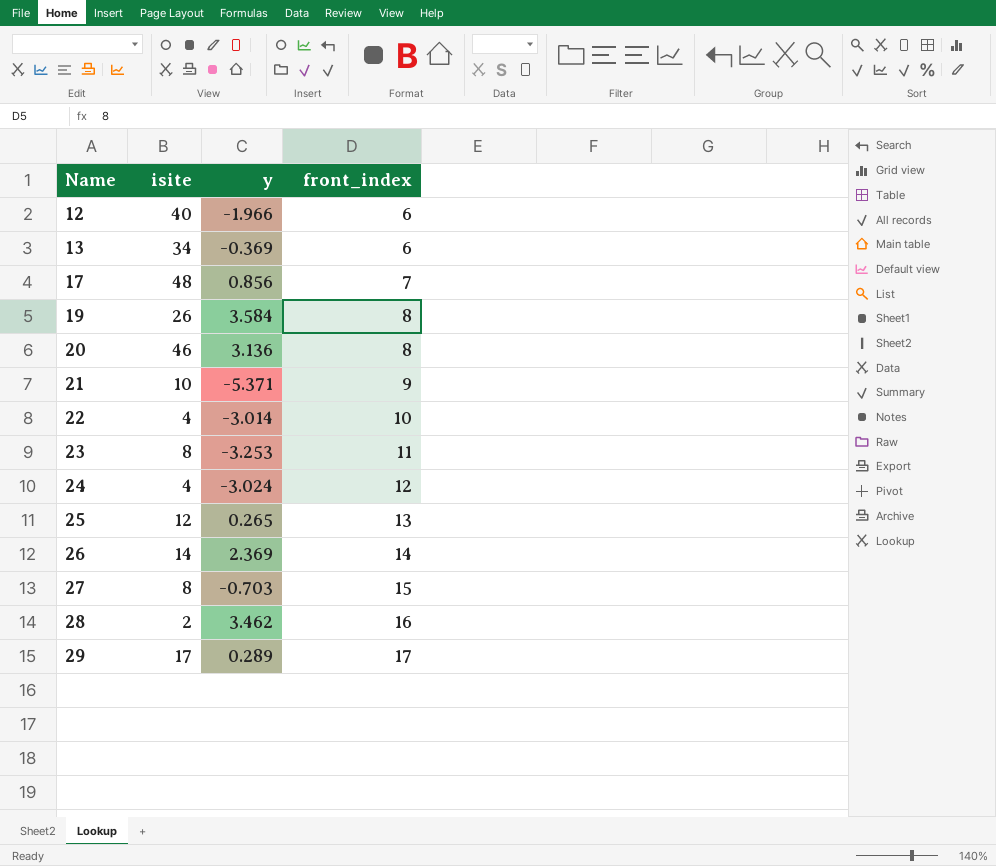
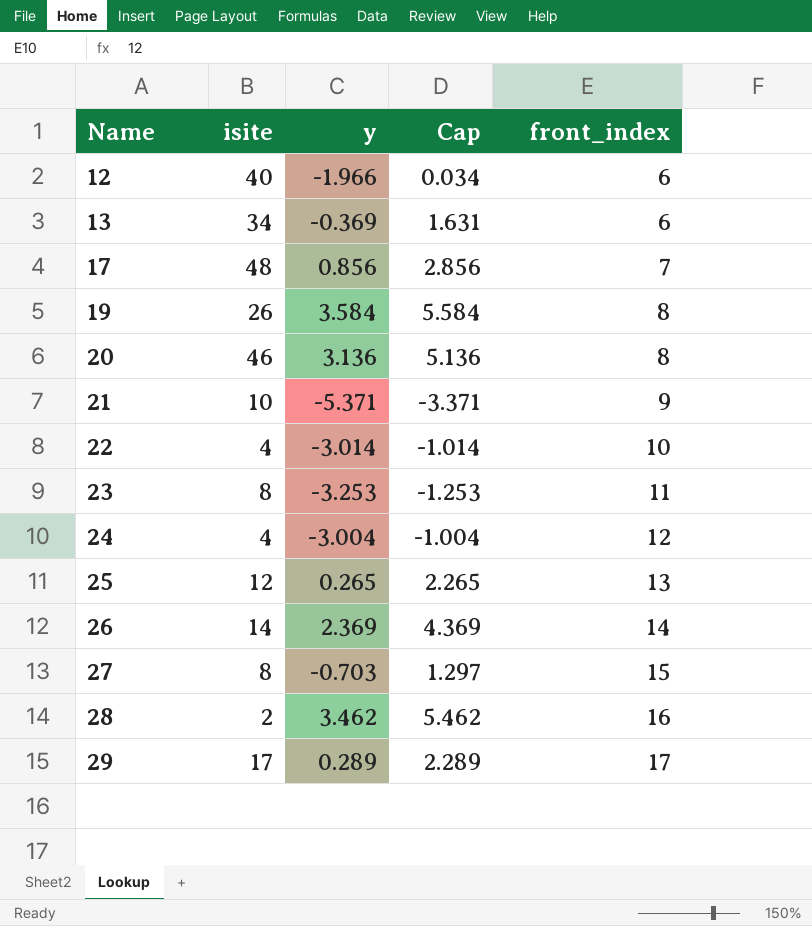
column Cap | formula: none -> [y] + 2
24 | y: -3.024 -> -3.004

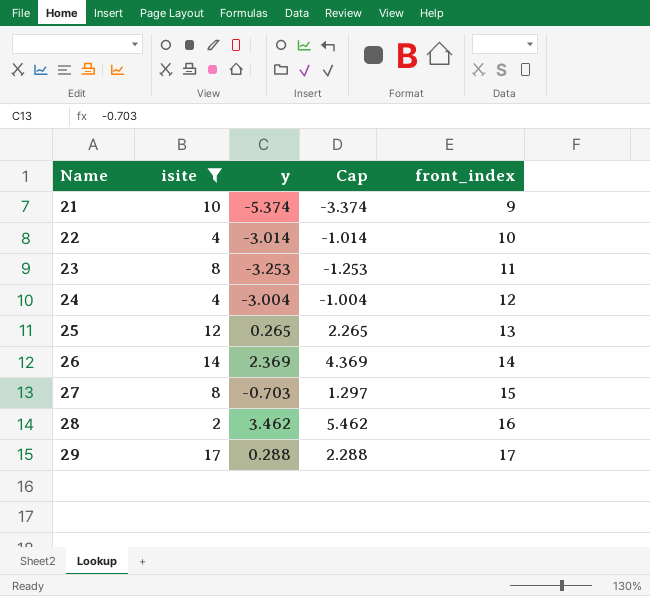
filter: none -> isite <= 17
21 | y: -5.371 -> -5.374
21 | Cap: -3.371 -> -3.374
29 | y: 0.289 -> 0.288
29 | Cap: 2.289 -> 2.288

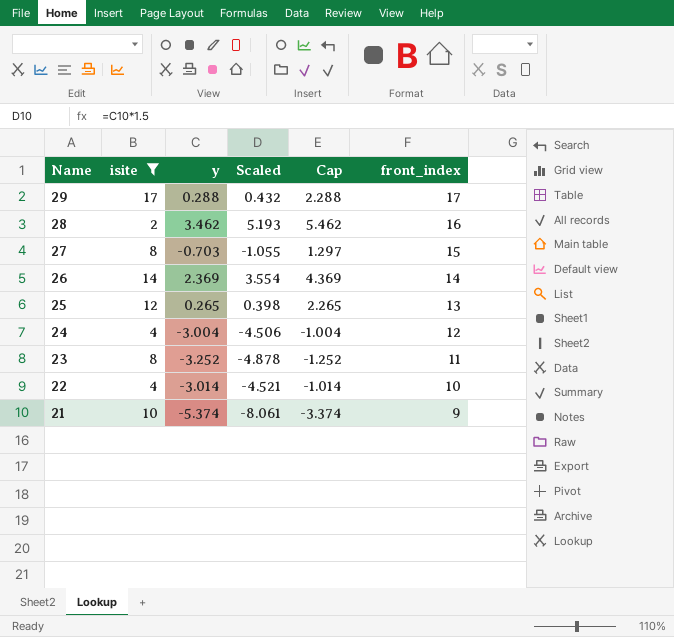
row order: Name ascending -> Name descending
column Scaled | formula: none -> [y] * 1.5
23 | y: -3.253 -> -3.252
23 | Cap: -1.253 -> -1.252

